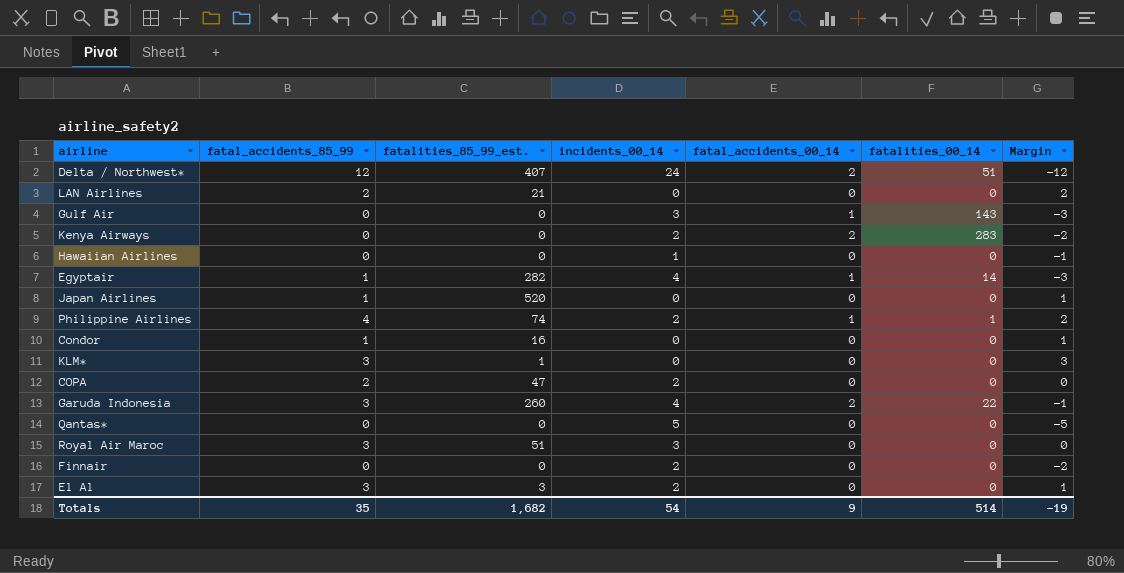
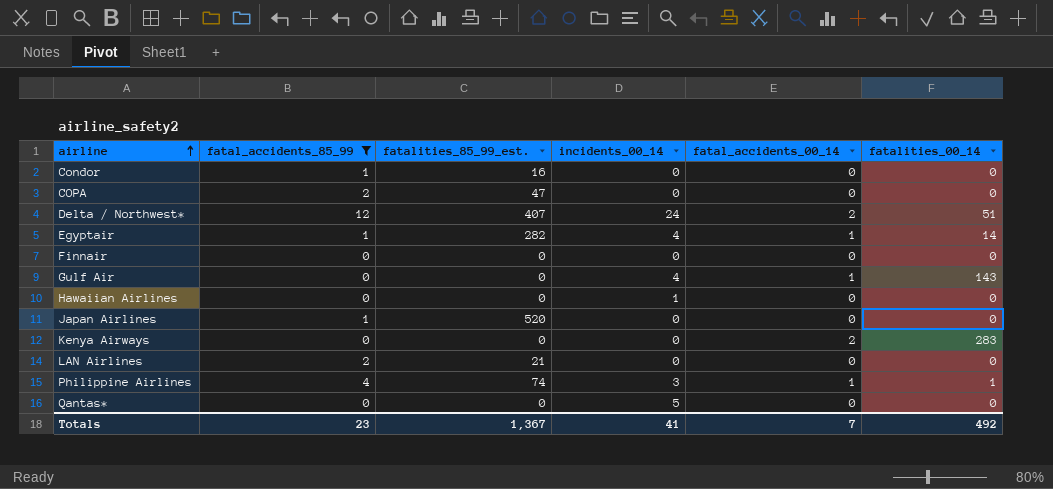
filter: none -> fatal_accidents_85_99 != 3
row order: none -> airline ascending
column Margin | formula: [fatal_accidents_85_99] - [incidents_00_14] -> none
COPA | incidents_00_14: 2 -> 0
Finnair | incidents_00_14: 2 -> 0
Gulf Air | incidents_00_14: 3 -> 4
Kenya Airways | incidents_00_14: 2 -> 0
Philippine Airlines | incidents_00_14: 2 -> 3
Totals | fatal_accidents_85_99: 35 -> 23
Totals | fatalities_85_99_est.: 1,682 -> 1,367
Totals | incidents_00_14: 54 -> 41
Totals | fatal_accidents_00_14: 9 -> 7
Totals | fatalities_00_14: 514 -> 492

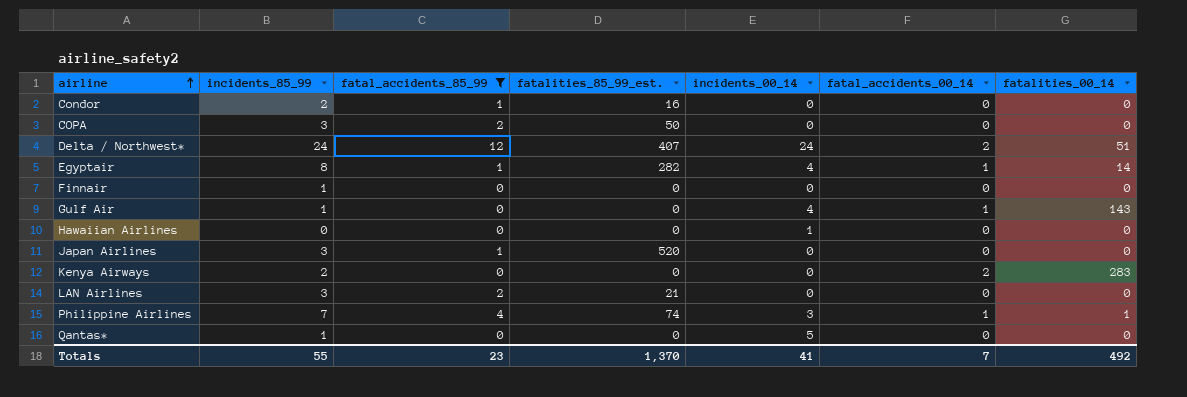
column incidents_85_99 | position: none -> 2
COPA | fatalities_85_99_est.: 47 -> 50
Totals | fatalities_85_99_est.: 1,367 -> 1,370

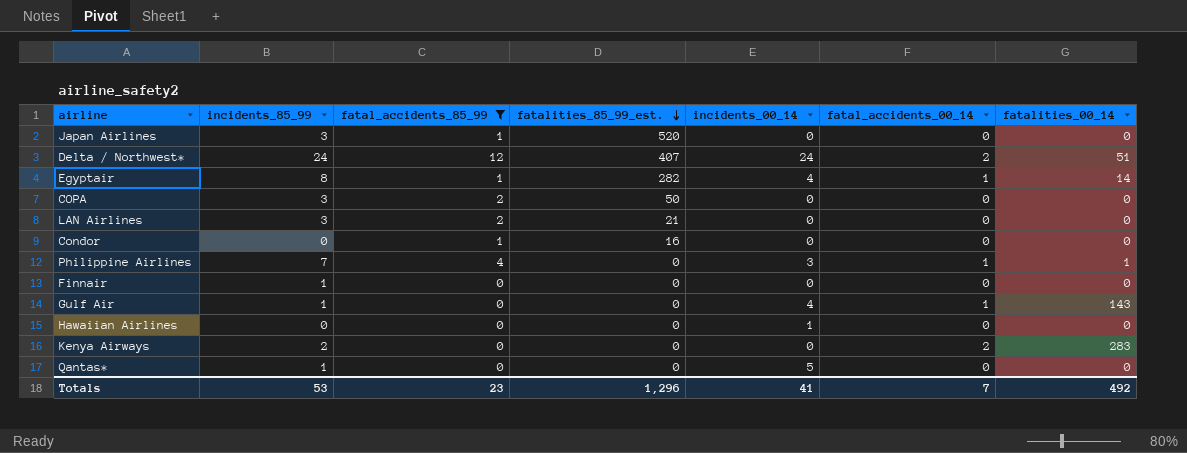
row order: airline ascending -> fatalities_85_99_est. descending
Condor | incidents_85_99: 2 -> 0
Philippine Airlines | fatalities_85_99_est.: 74 -> 0
Totals | incidents_85_99: 55 -> 53
Totals | fatalities_85_99_est.: 1,370 -> 1,296

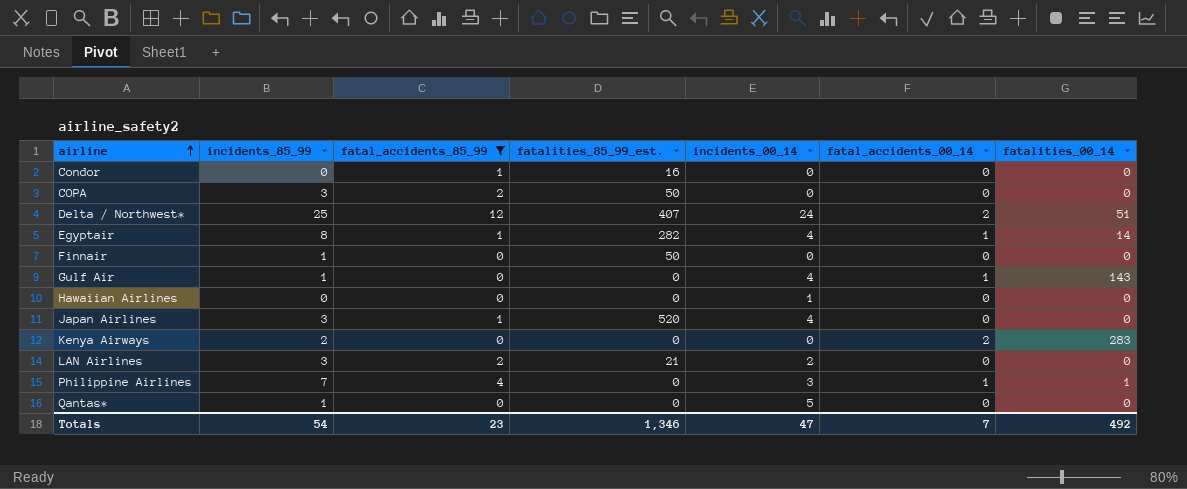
row order: fatalities_85_99_est. descending -> airline ascending
Delta / Northwest* | incidents_85_99: 24 -> 25
Finnair | fatalities_85_99_est.: 0 -> 50
Japan Airlines | incidents_00_14: 0 -> 4
LAN Airlines | incidents_00_14: 0 -> 2
Totals | incidents_85_99: 53 -> 54
Totals | fatalities_85_99_est.: 1,296 -> 1,346
Totals | incidents_00_14: 41 -> 47

